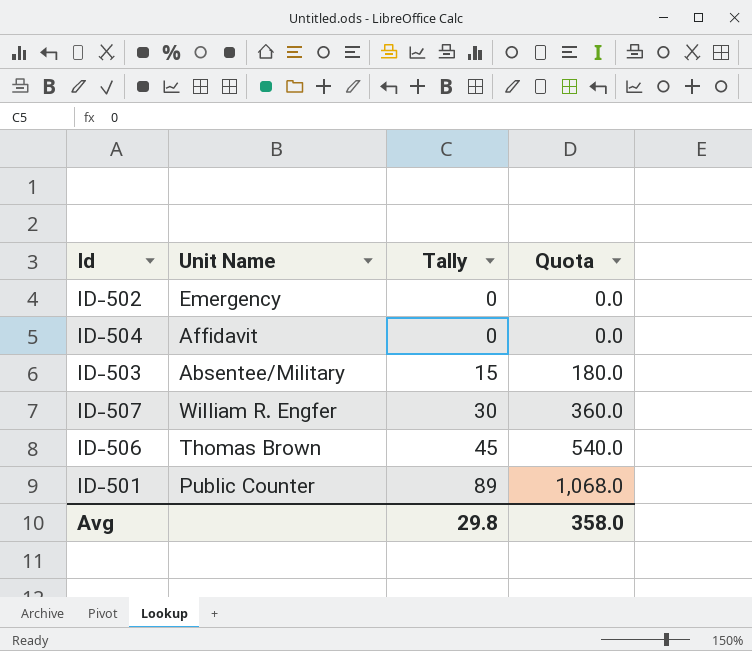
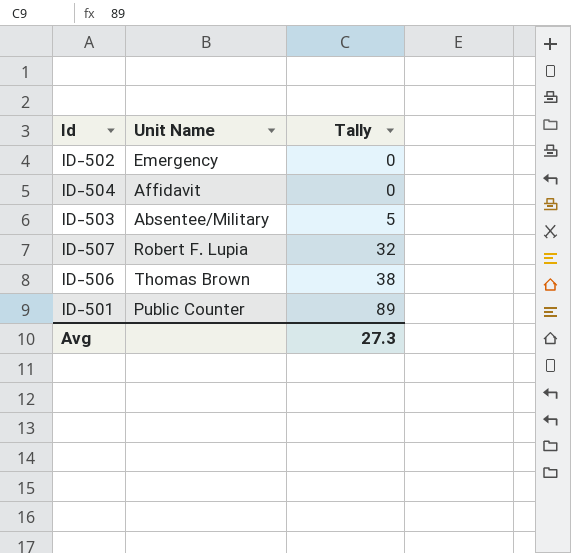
column Quota | formula: [Tally] * 12 -> none
ID-503 | Tally: 15 -> 5
ID-507 | Unit Name: William R. Engfer -> Robert F. Lupia
ID-507 | Tally: 30 -> 32
ID-506 | Tally: 45 -> 38
Avg | Tally: 29.8 -> 27.3

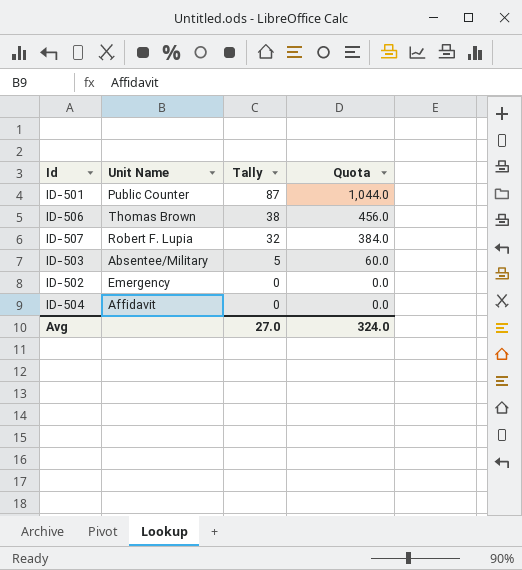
row order: Tally ascending -> Tally descending
column Quota | formula: none -> [Tally] * 12
ID-501 | Tally: 89 -> 87
Avg | Tally: 27.3 -> 27.0

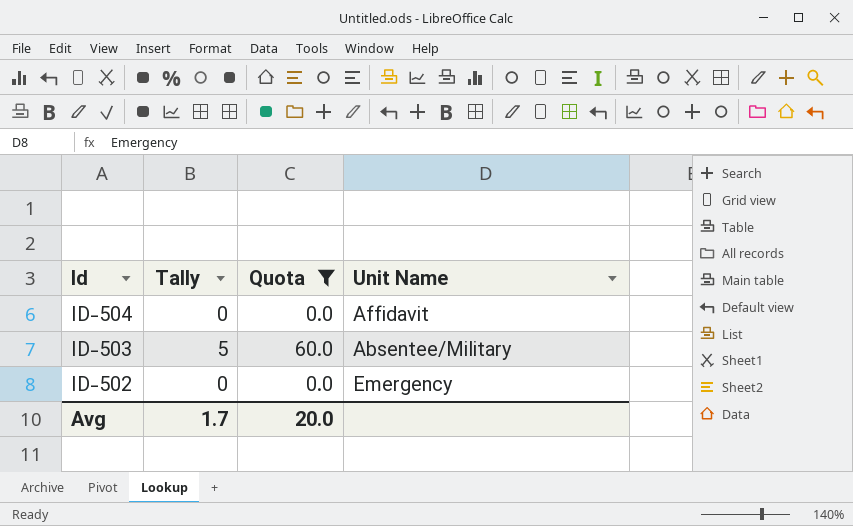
filter: none -> Quota <= 60.0
row order: Tally descending -> Id descending
column Unit Name | position: 2 -> 4
Avg | Tally: 27.0 -> 1.7
Avg | Quota: 324.0 -> 20.0

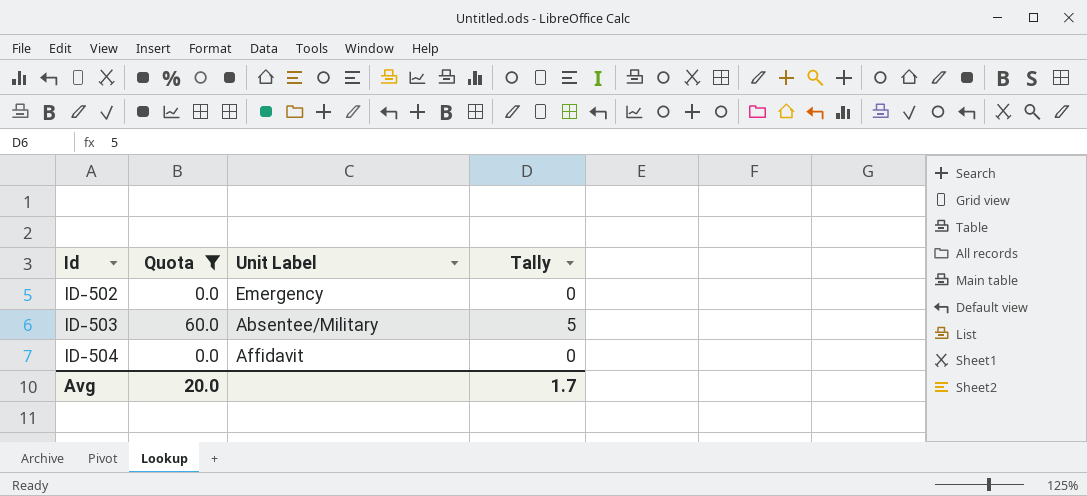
row order: Id descending -> Id ascending
column name: Unit Name -> Unit Label
column Tally | position: 2 -> 4

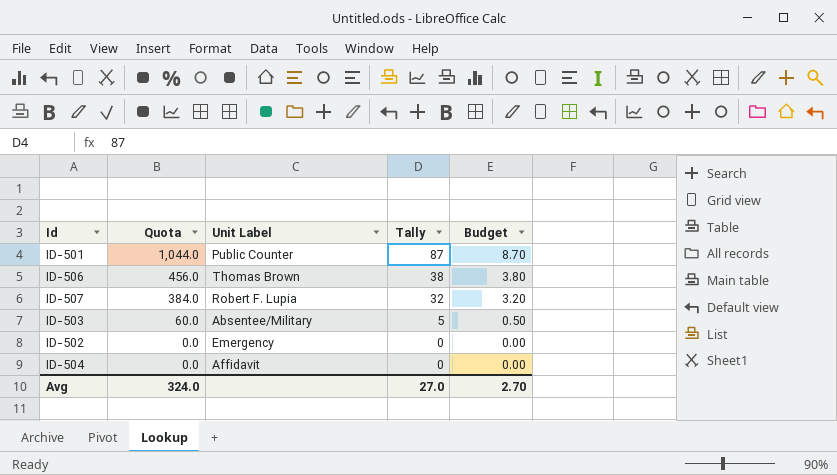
filter: Quota <= 60.0 -> none
row order: Id ascending -> Quota descending
column Budget | formula: none -> [Tally] * 0.1
Avg | Quota: 20.0 -> 324.0
Avg | Tally: 1.7 -> 27.0

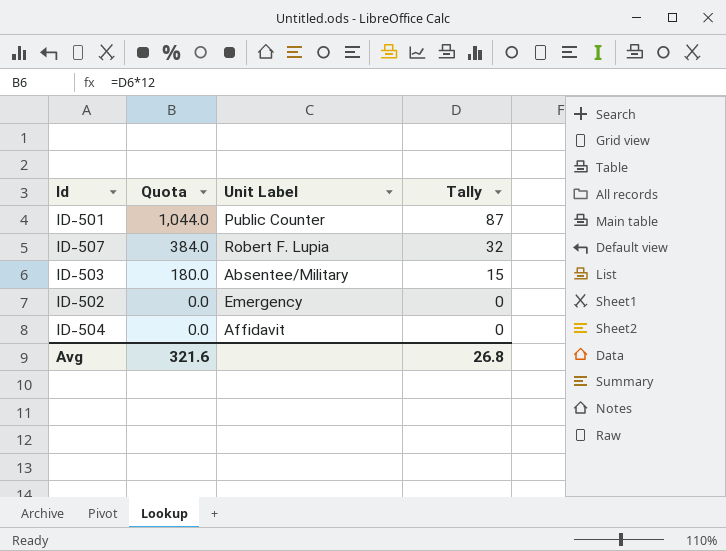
column Budget | formula: [Tally] * 0.1 -> none
row ID-506: 456.0 | Thomas Brown | 38 | 3.80 -> none
ID-503 | Quota: 60.0 -> 180.0
ID-503 | Tally: 5 -> 15
Avg | Quota: 324.0 -> 321.6
Avg | Tally: 27.0 -> 26.8

